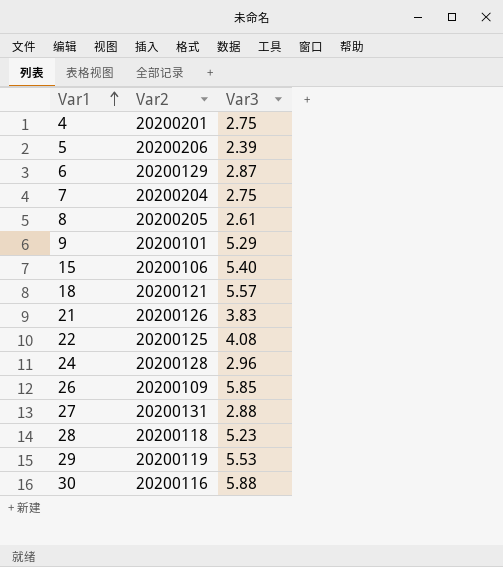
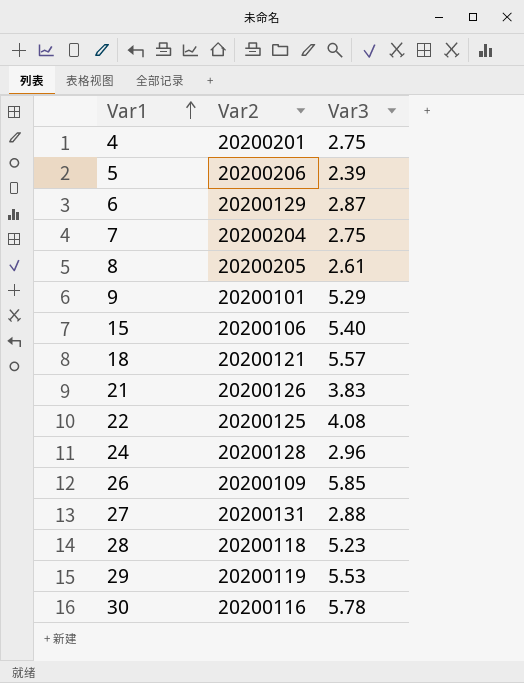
30 | Var3: 5.88 -> 5.78

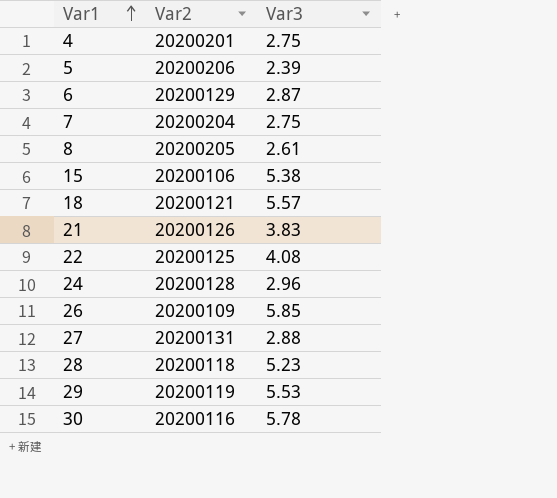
row 9: 20200101 | 5.29 -> none
15 | Var3: 5.40 -> 5.38

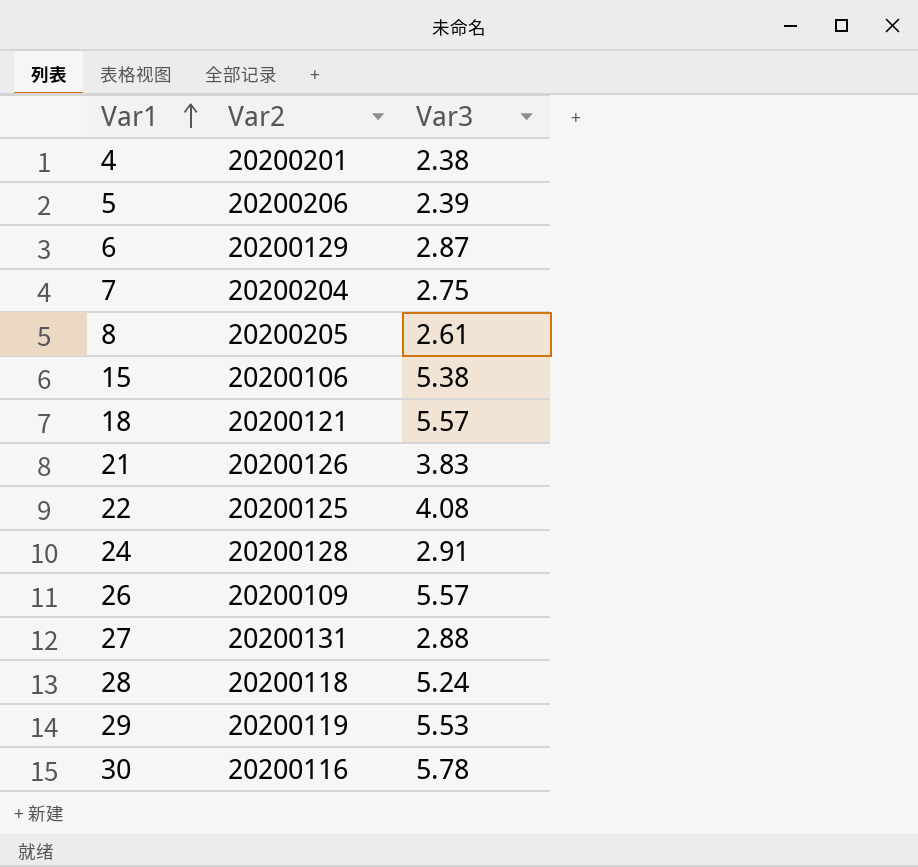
4 | Var3: 2.75 -> 2.38
24 | Var3: 2.96 -> 2.91
26 | Var3: 5.85 -> 5.57
28 | Var3: 5.23 -> 5.24

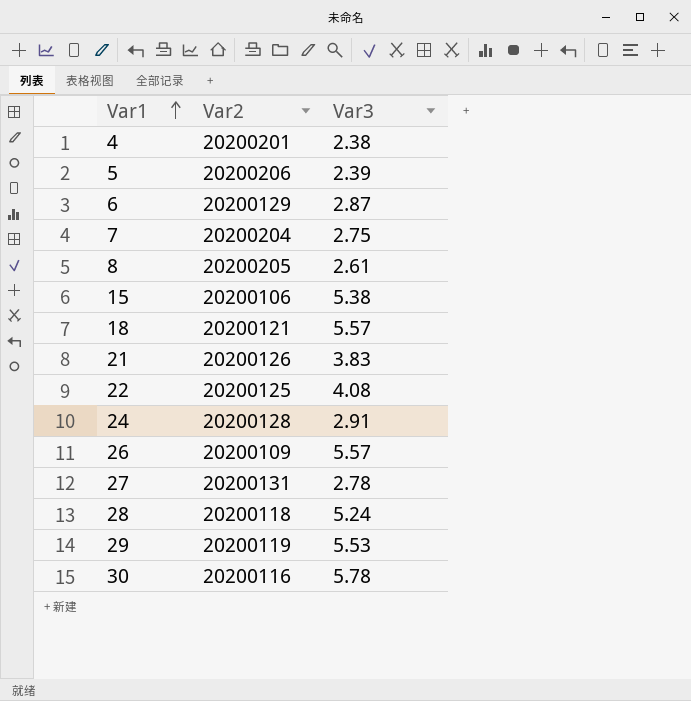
27 | Var3: 2.88 -> 2.78

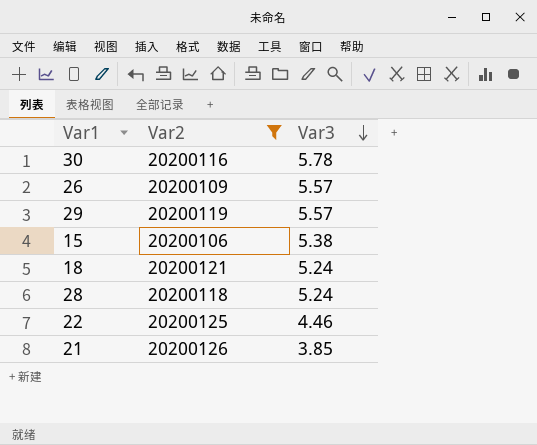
filter: none -> Var2 <= 20200126
row order: Var1 ascending -> Var3 descending
29 | Var3: 5.53 -> 5.57
18 | Var3: 5.57 -> 5.24
22 | Var3: 4.08 -> 4.46
21 | Var3: 3.83 -> 3.85

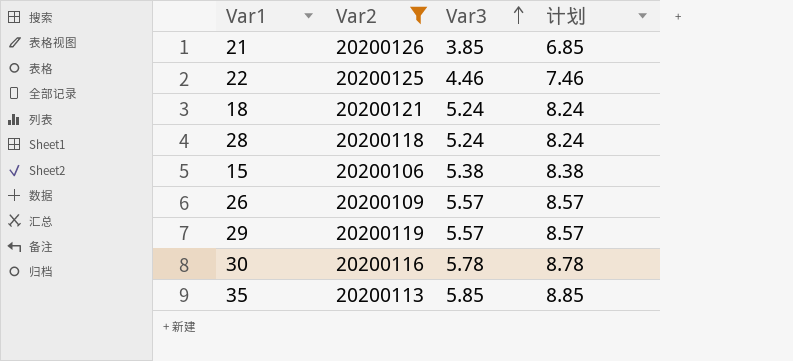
row order: Var3 descending -> Var3 ascending
column 计划 | formula: none -> [Var3] + 3
row 35: none -> 20200113 | 5.85 | 8.85

